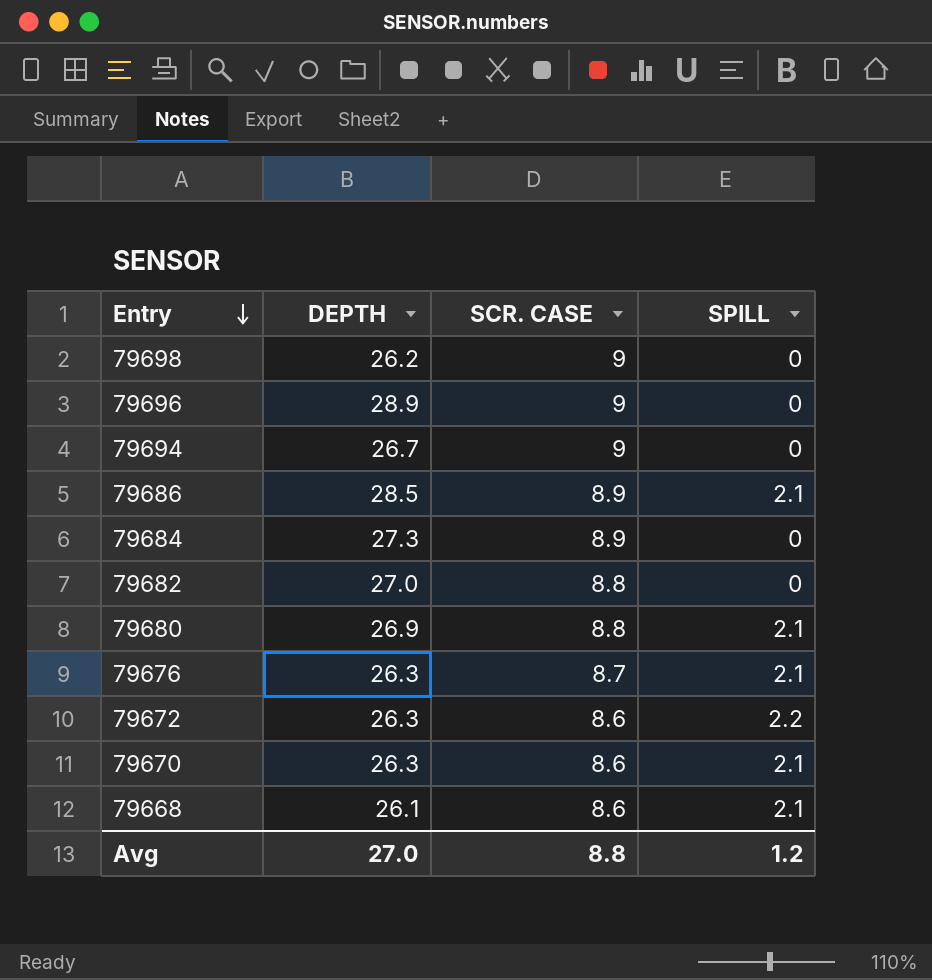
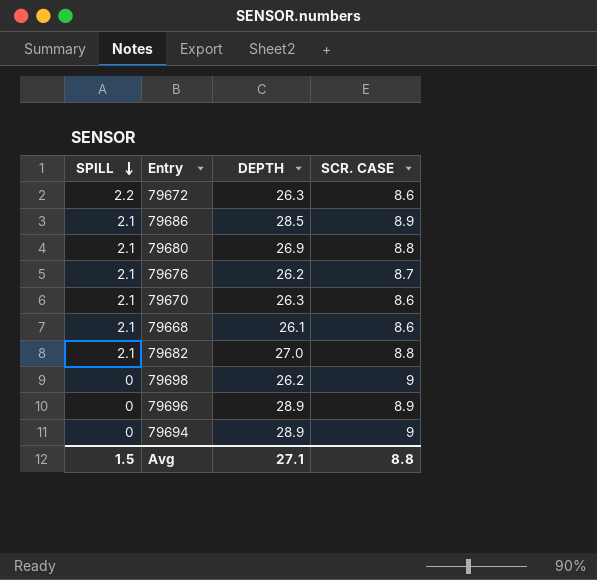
row order: Entry descending -> SPILL descending
column SPILL | position: 4 -> 1
row 79684: 27.3 | 8.9 | 0 -> none
79676 | DEPTH: 26.3 -> 26.2
79682 | SPILL: 0 -> 2.1
79696 | SCR. CASE: 9 -> 8.9
79694 | DEPTH: 26.7 -> 28.9
Avg | SPILL: 1.2 -> 1.5
Avg | DEPTH: 27.0 -> 27.1

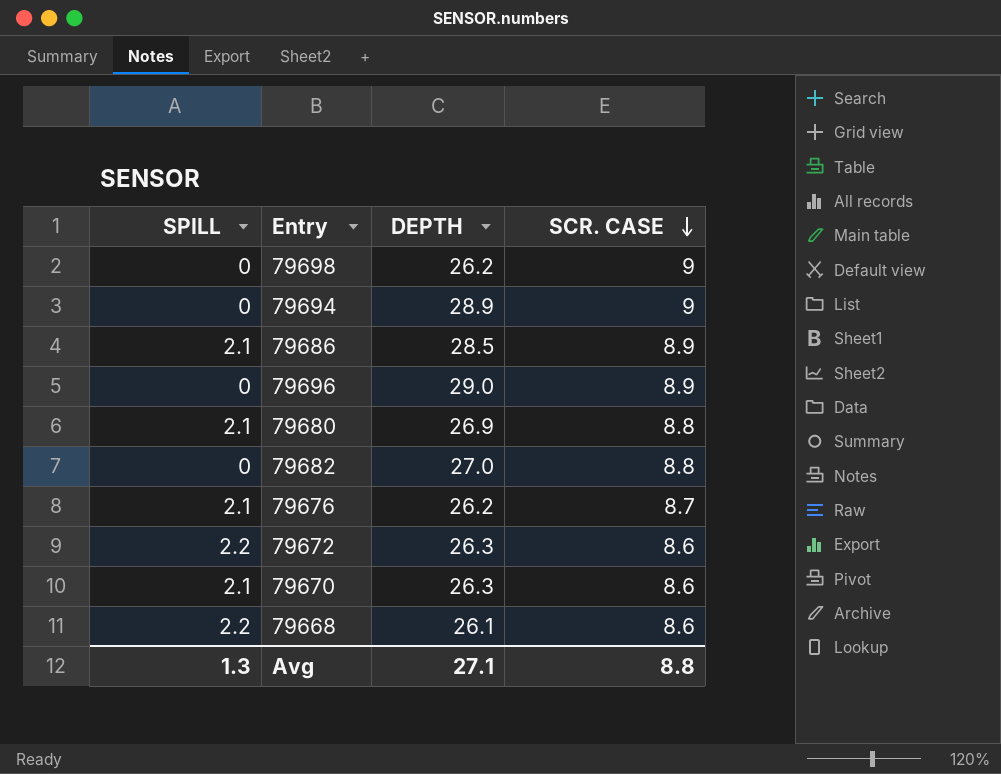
row order: SPILL descending -> SCR. CASE descending
79696 | DEPTH: 28.9 -> 29.0
79682 | SPILL: 2.1 -> 0
79668 | SPILL: 2.1 -> 2.2
Avg | SPILL: 1.5 -> 1.3

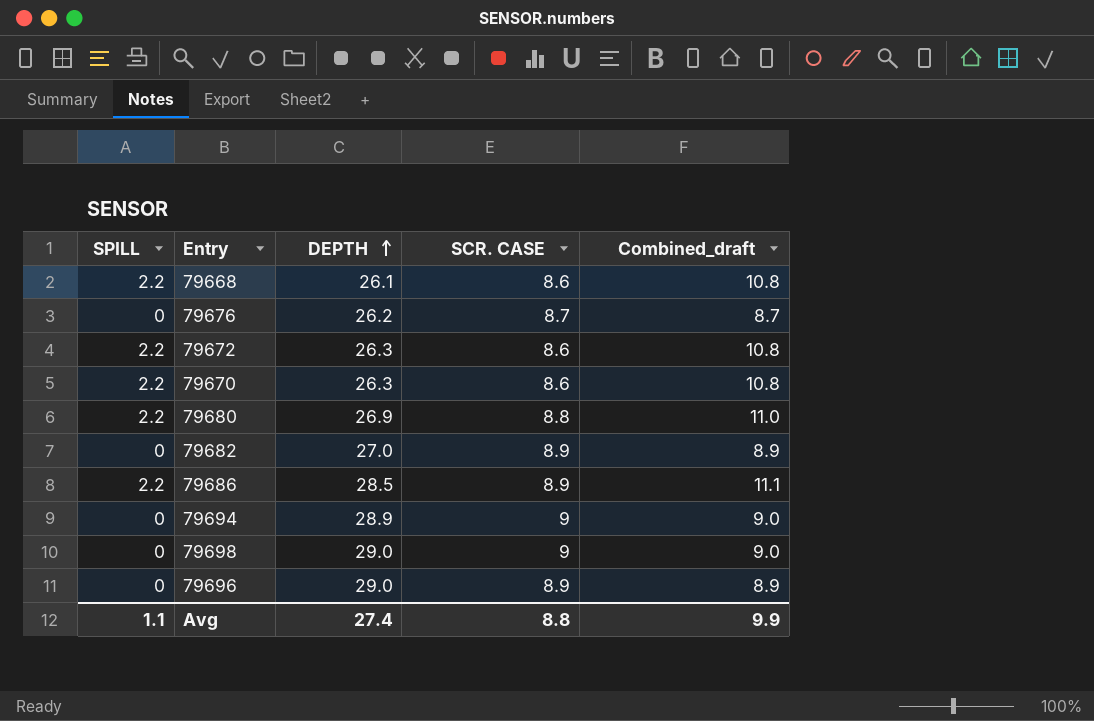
row order: SCR. CASE descending -> DEPTH ascending
column Combined_draft | formula: none -> [SPILL] + [SCR. CASE]
79676 | SPILL: 2.1 -> 0
79670 | SPILL: 2.1 -> 2.2
79680 | SPILL: 2.1 -> 2.2
79682 | SCR. CASE: 8.8 -> 8.9
79686 | SPILL: 2.1 -> 2.2
79698 | DEPTH: 26.2 -> 29.0
Avg | SPILL: 1.3 -> 1.1
Avg | DEPTH: 27.1 -> 27.4

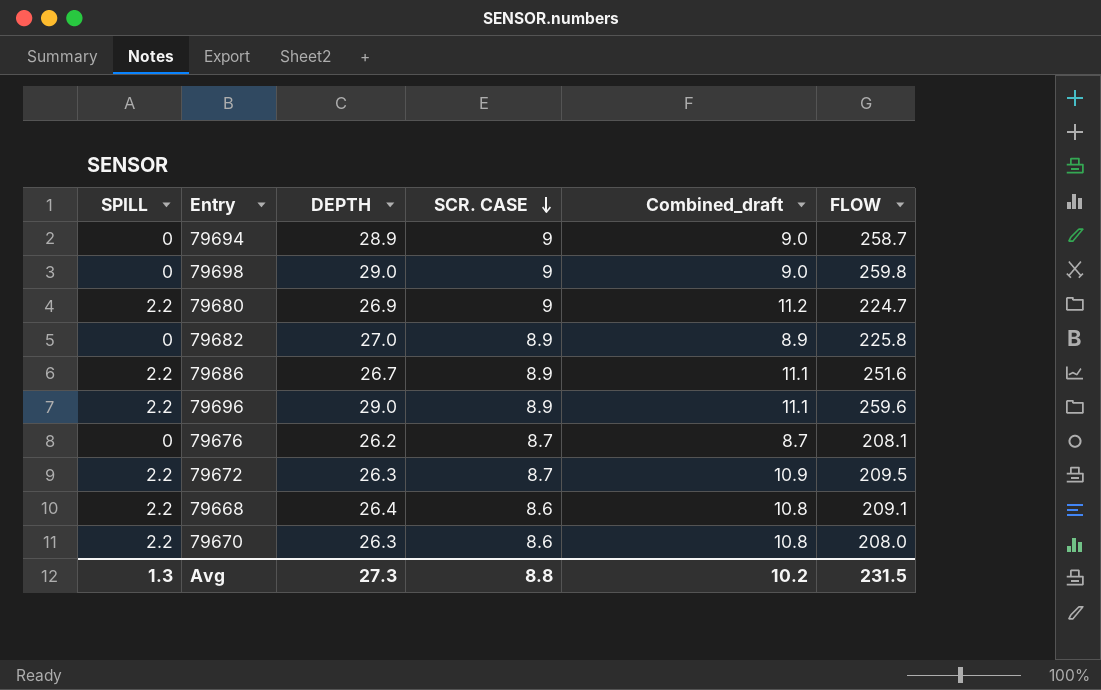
row order: DEPTH ascending -> SCR. CASE descending
column FLOW | position: none -> 6
79680 | SCR. CASE: 8.8 -> 9
79680 | Combined_draft: 11.0 -> 11.2
79686 | DEPTH: 28.5 -> 26.7
79696 | SPILL: 0 -> 2.2
79696 | Combined_draft: 8.9 -> 11.1
79672 | SCR. CASE: 8.6 -> 8.7
79672 | Combined_draft: 10.8 -> 10.9
79668 | DEPTH: 26.1 -> 26.4
Avg | SPILL: 1.1 -> 1.3
Avg | DEPTH: 27.4 -> 27.3
Avg | Combined_draft: 9.9 -> 10.2

